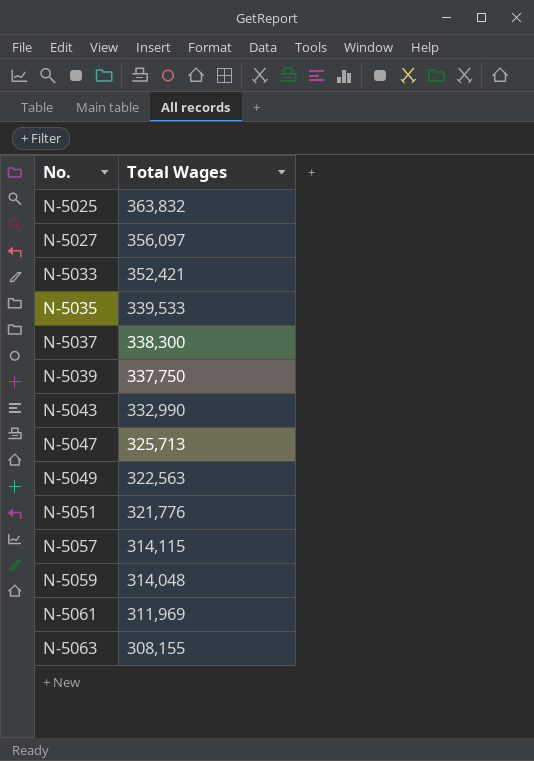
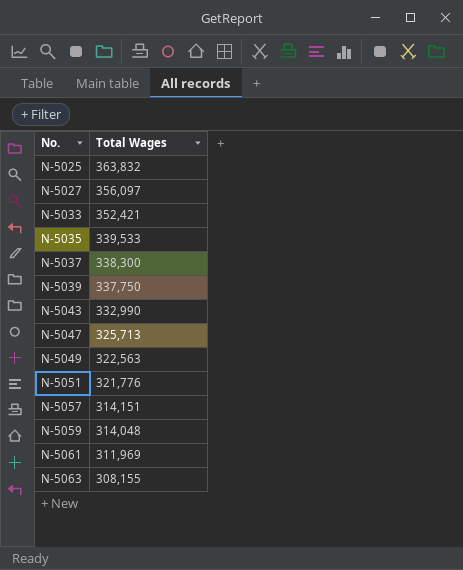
N-5057 | Total Wages: 314,115 -> 314,151

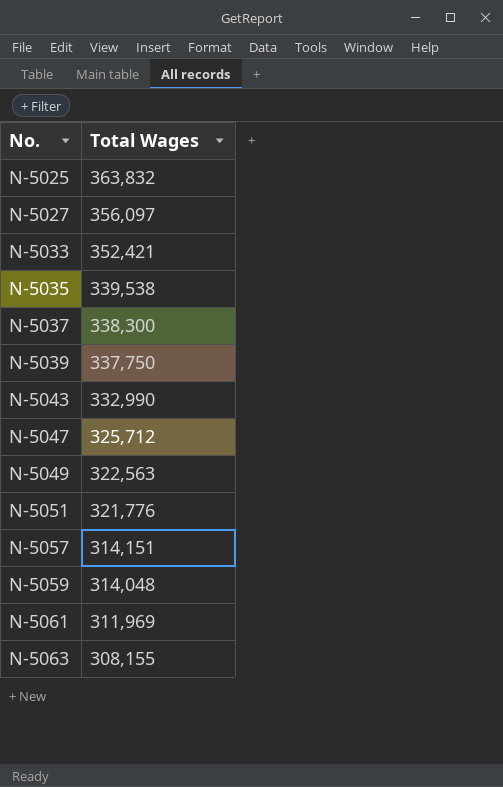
N-5035 | Total Wages: 339,533 -> 339,538
N-5047 | Total Wages: 325,713 -> 325,712

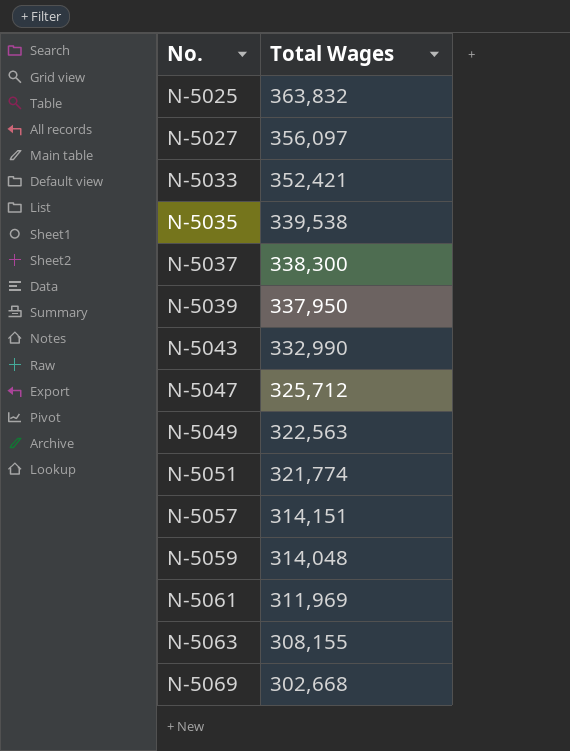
N-5039 | Total Wages: 337,750 -> 337,950
N-5051 | Total Wages: 321,776 -> 321,774
row N-5069: none -> 302,668

